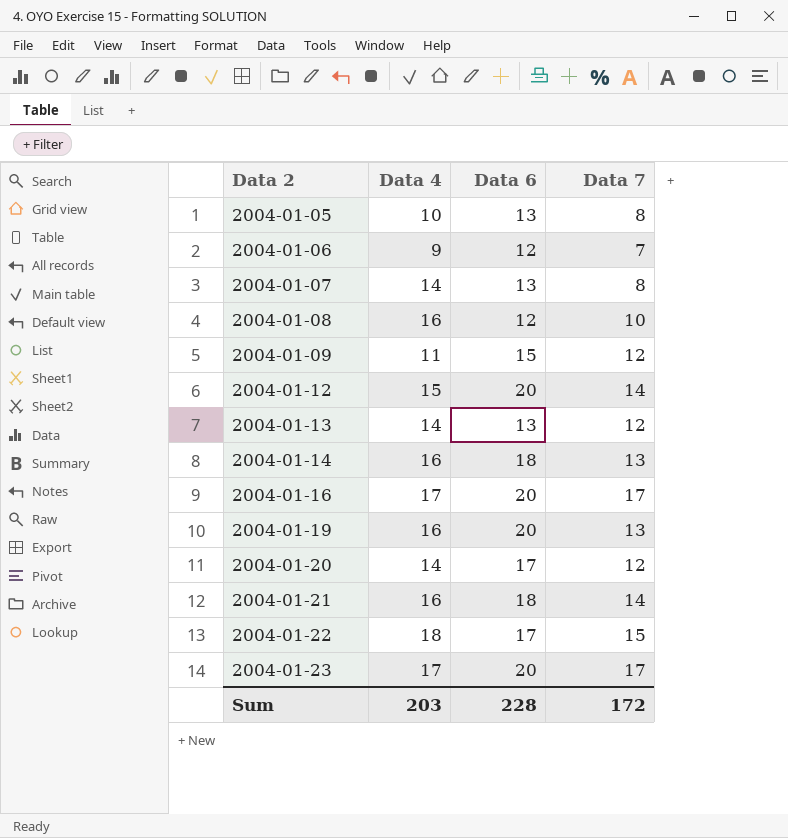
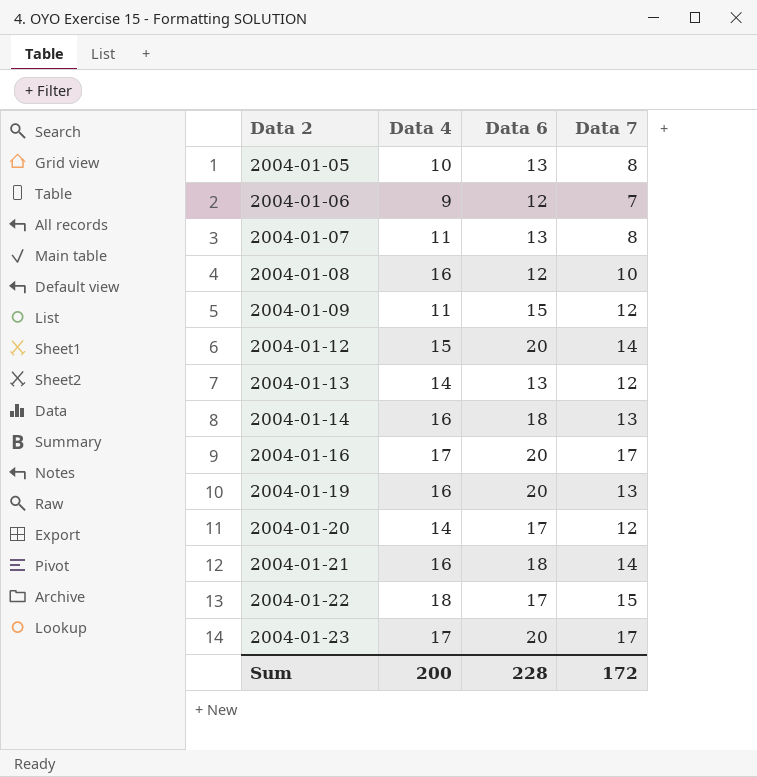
2004-01-07 | Data 4: 14 -> 11
Sum | Data 4: 203 -> 200

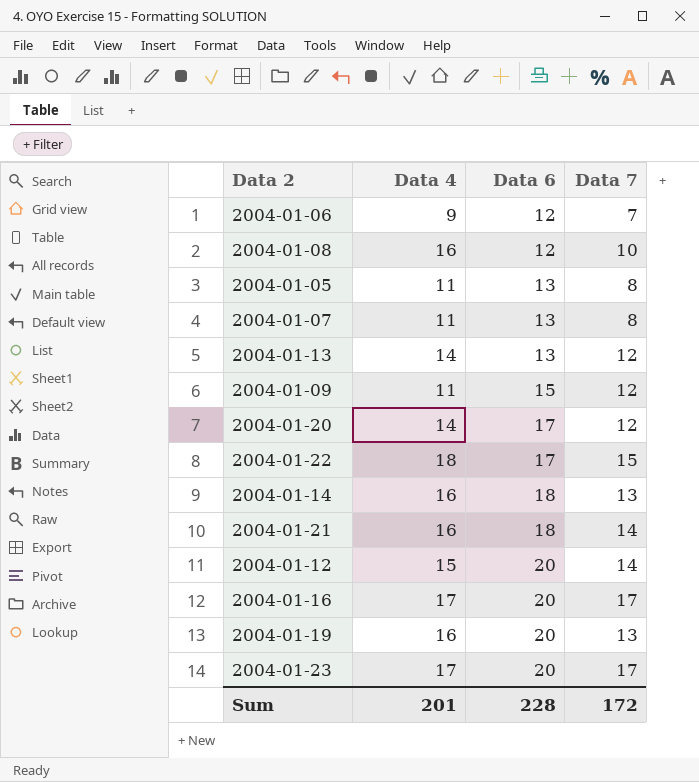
row order: Data 2 ascending -> Data 6 ascending
2004-01-05 | Data 4: 10 -> 11
Sum | Data 4: 200 -> 201

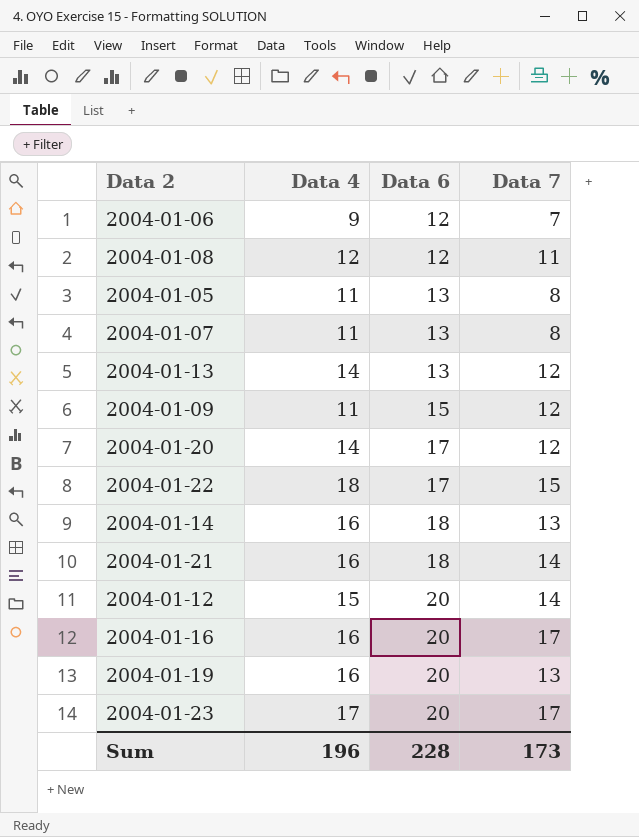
2004-01-08 | Data 4: 16 -> 12
2004-01-08 | Data 7: 10 -> 11
2004-01-16 | Data 4: 17 -> 16
Sum | Data 4: 201 -> 196
Sum | Data 7: 172 -> 173

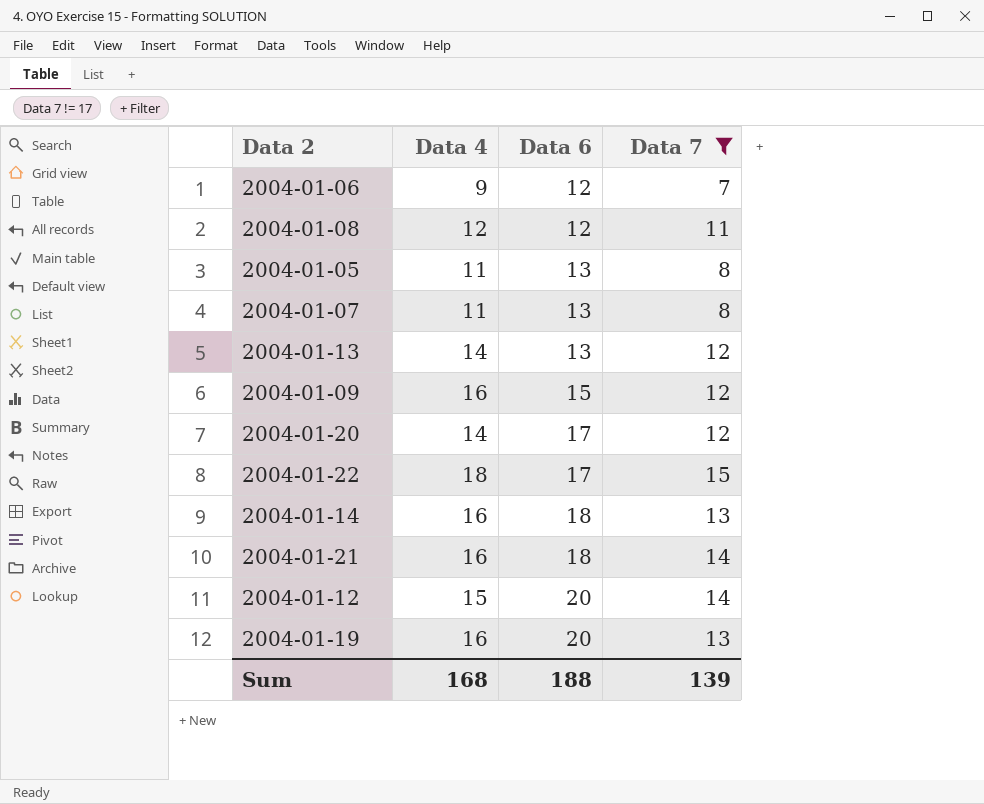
filter: none -> Data 7 != 17
2004-01-09 | Data 4: 11 -> 16
Sum | Data 4: 196 -> 168
Sum | Data 6: 228 -> 188
Sum | Data 7: 173 -> 139

